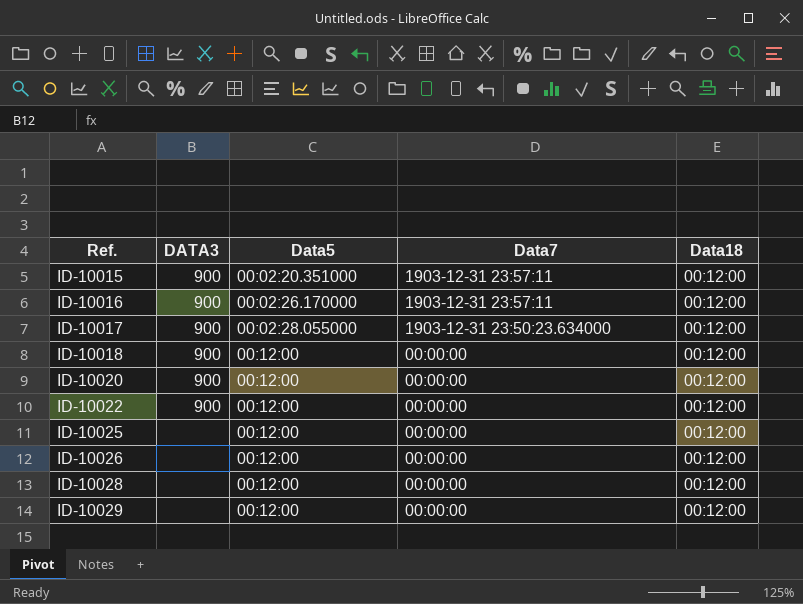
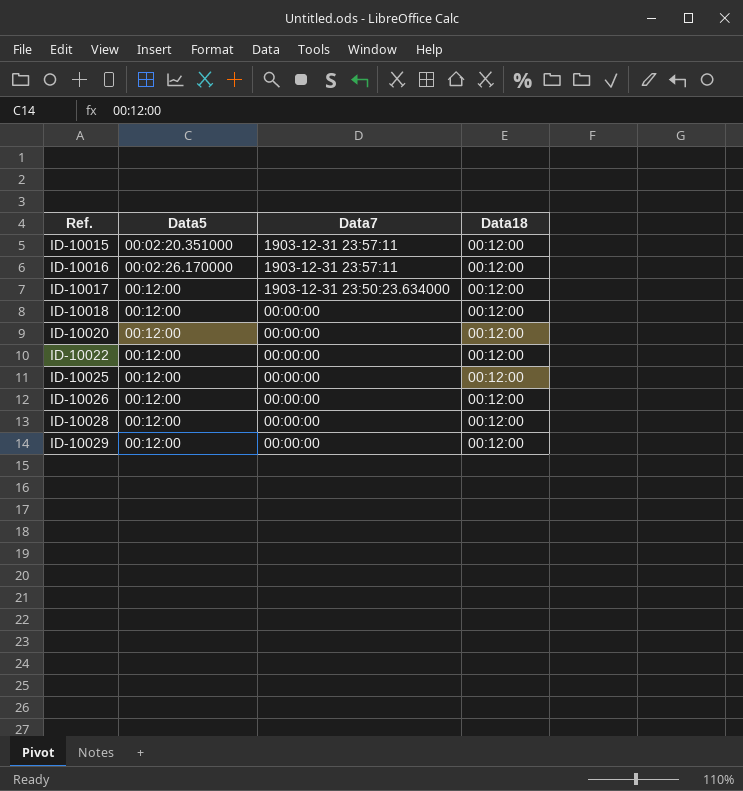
column DATA3 | position: 2 -> none
ID-10017 | Data5: 00:02:28.055000 -> 00:12:00

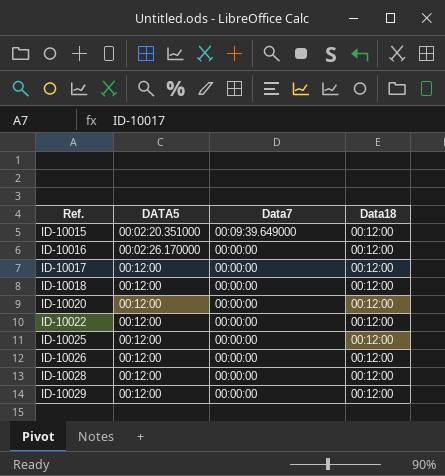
column name: Data5 -> DATA5
ID-10015 | Data7: 1903-12-31 23:57:11 -> 00:09:39.649000
ID-10016 | Data7: 1903-12-31 23:57:11 -> 00:00:00
ID-10017 | Data7: 1903-12-31 23:50:23.634000 -> 00:00:00

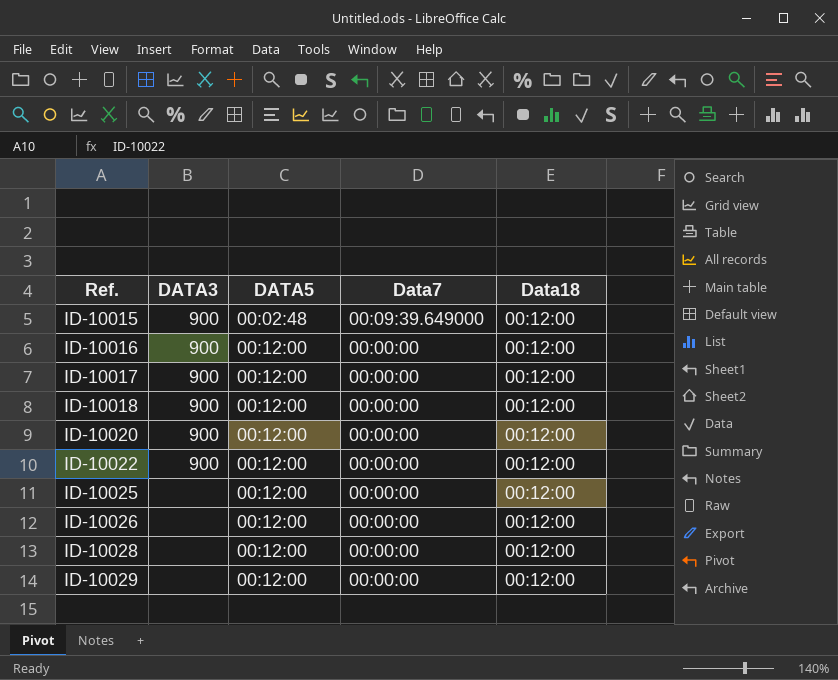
column DATA3 | position: none -> 2
ID-10015 | DATA5: 00:02:20.351000 -> 00:02:48
ID-10016 | DATA5: 00:02:26.170000 -> 00:12:00

